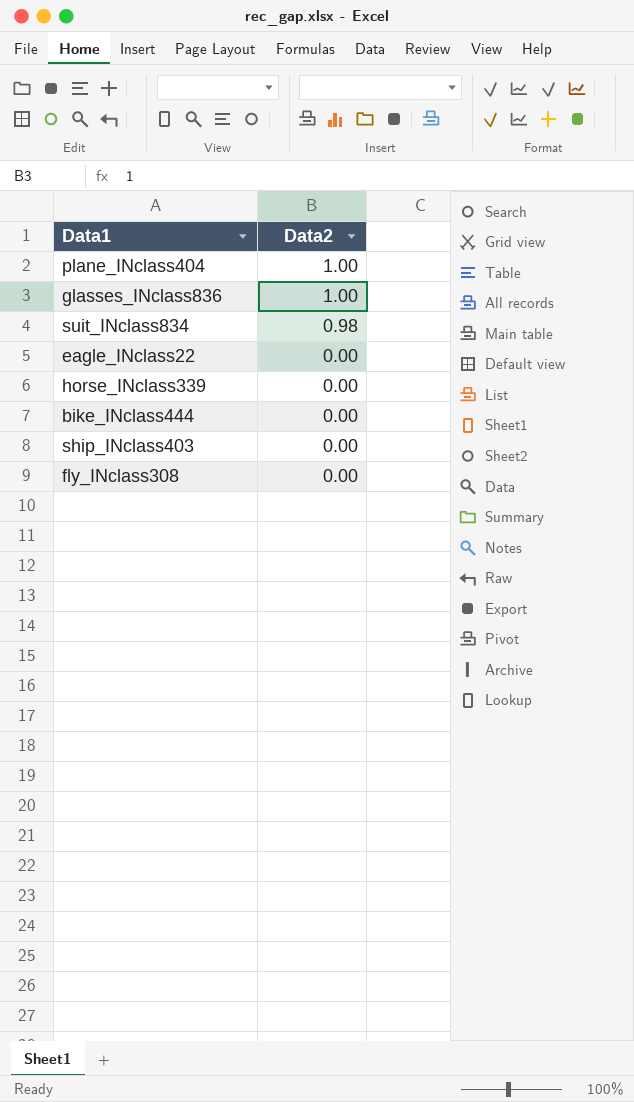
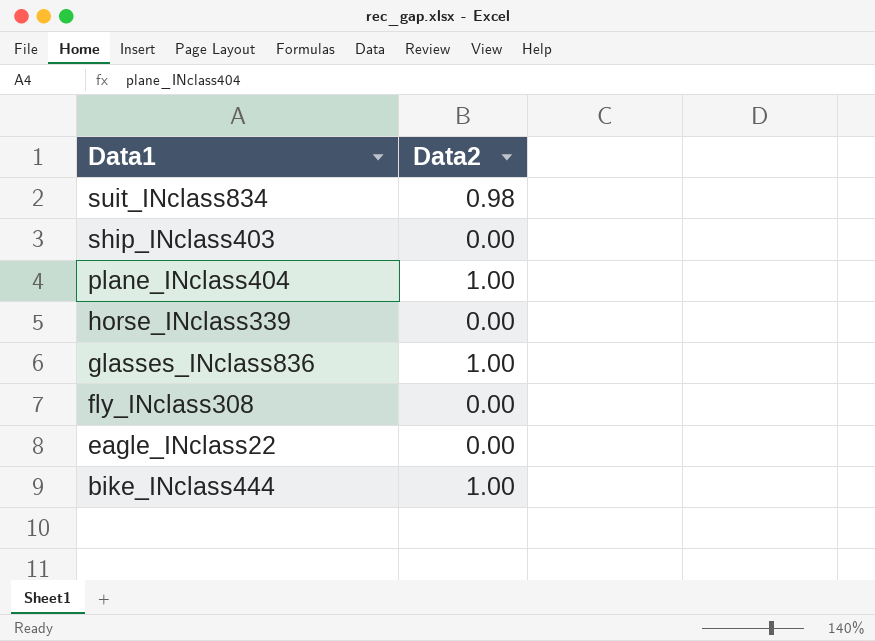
row order: Data2 descending -> Data1 descending
bike_INclass444 | Data2: 0.00 -> 1.00

